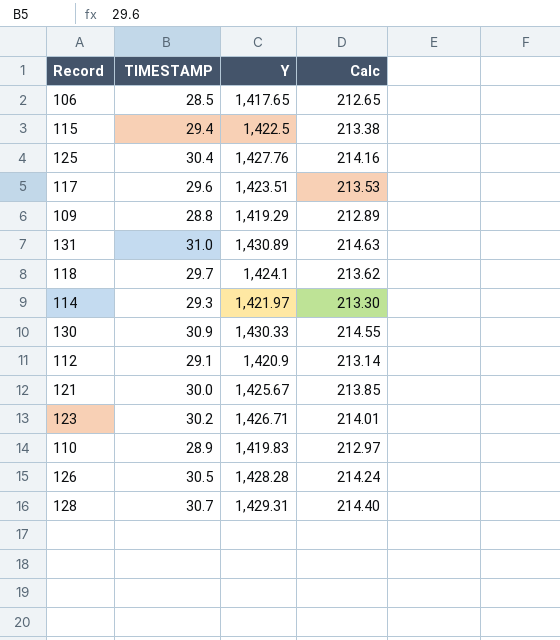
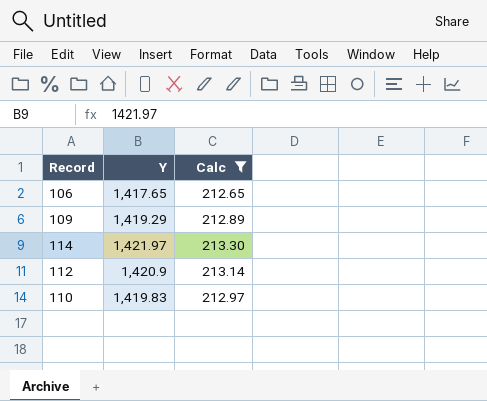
filter: none -> Calc <= 213.30
column TIMESTAMP | position: 2 -> none

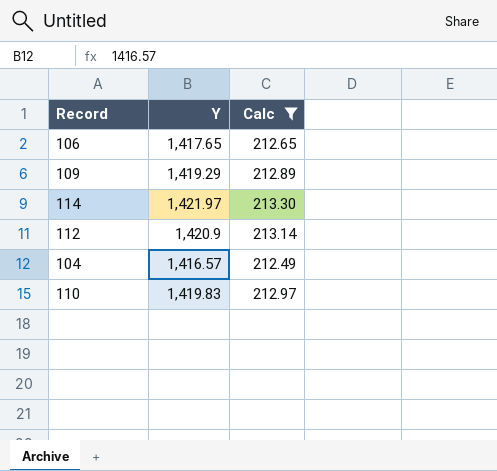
row 104: none -> 1,416.57 | 212.49

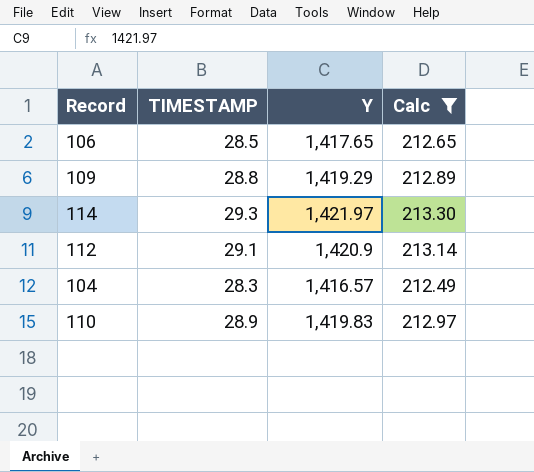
column TIMESTAMP | position: none -> 2

